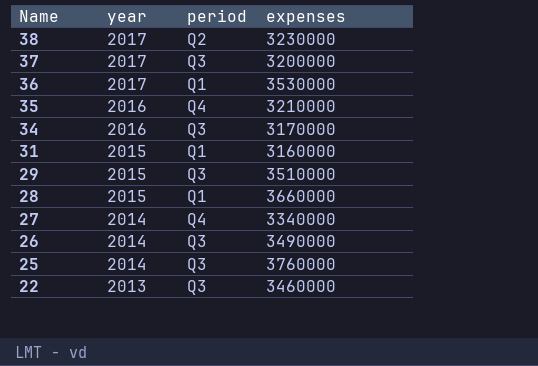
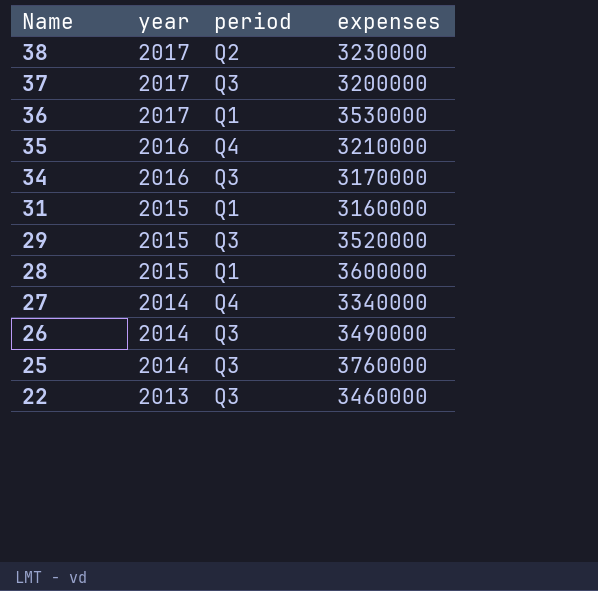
29 | expenses: 3510000 -> 3520000
28 | expenses: 3660000 -> 3600000

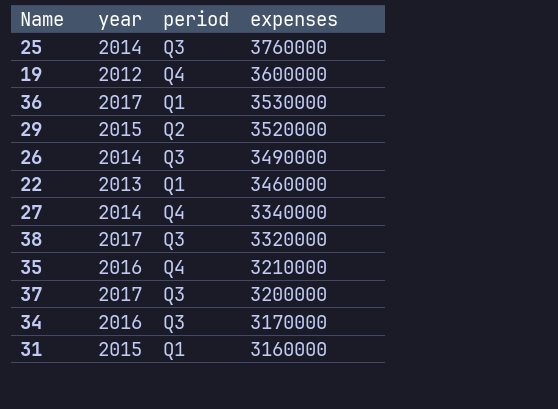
row order: Name descending -> expenses descending
row 28: 2015 | Q1 | 3600000 -> none
row 19: none -> 2012 | Q4 | 3600000
29 | period: Q3 -> Q2
22 | period: Q3 -> Q1
38 | period: Q2 -> Q3
38 | expenses: 3230000 -> 3320000

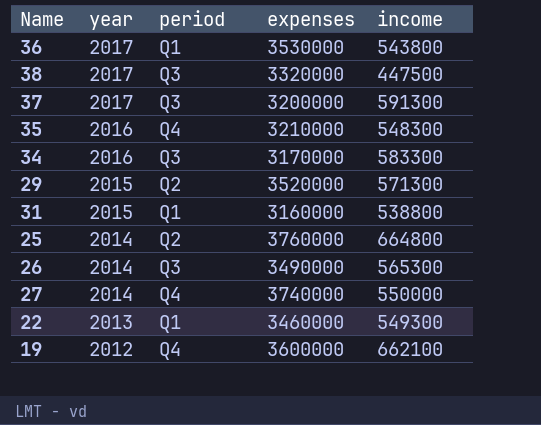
row order: expenses descending -> year descending
column income | position: none -> 5
25 | period: Q3 -> Q2
27 | expenses: 3340000 -> 3740000

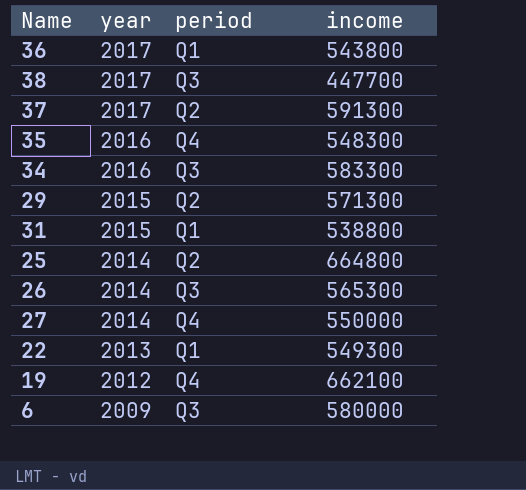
column expenses | position: 4 -> none
38 | income: 447500 -> 447700
37 | period: Q3 -> Q2
row 6: none -> 2009 | Q3 | 580000

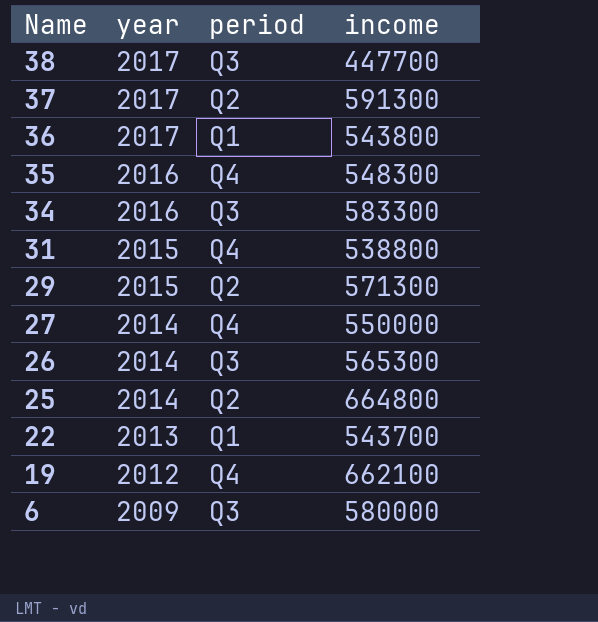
row order: year descending -> Name descending
31 | period: Q1 -> Q4
22 | income: 549300 -> 543700

